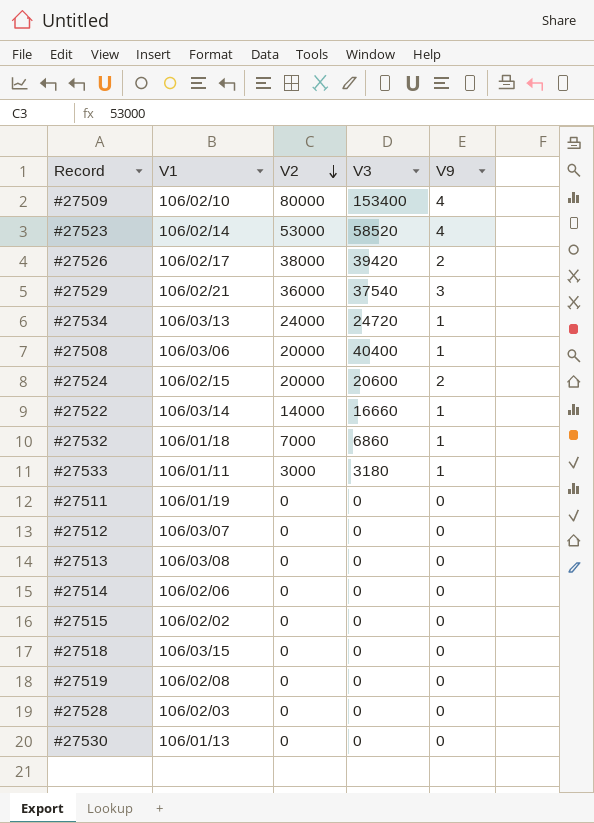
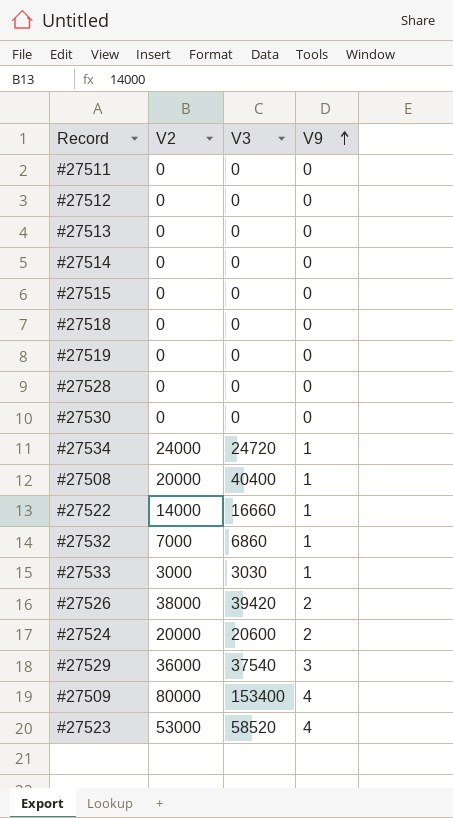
row order: V2 descending -> V9 ascending
column V1 | position: 2 -> none
#27533 | V3: 3180 -> 3030

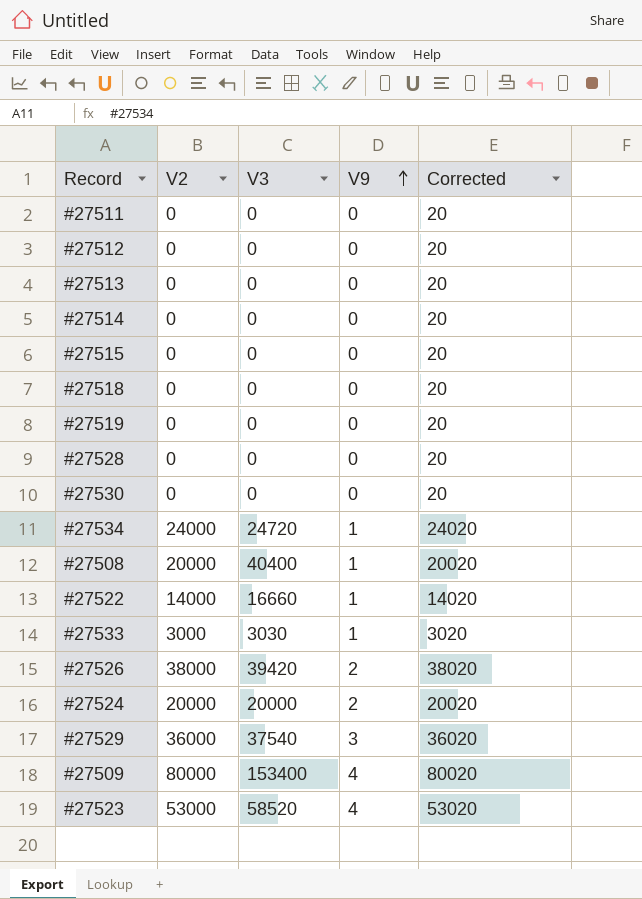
column Corrected | formula: none -> [V2] + 20
row #27532: 7000 | 6860 | 1 -> none
#27524 | V3: 20600 -> 20000

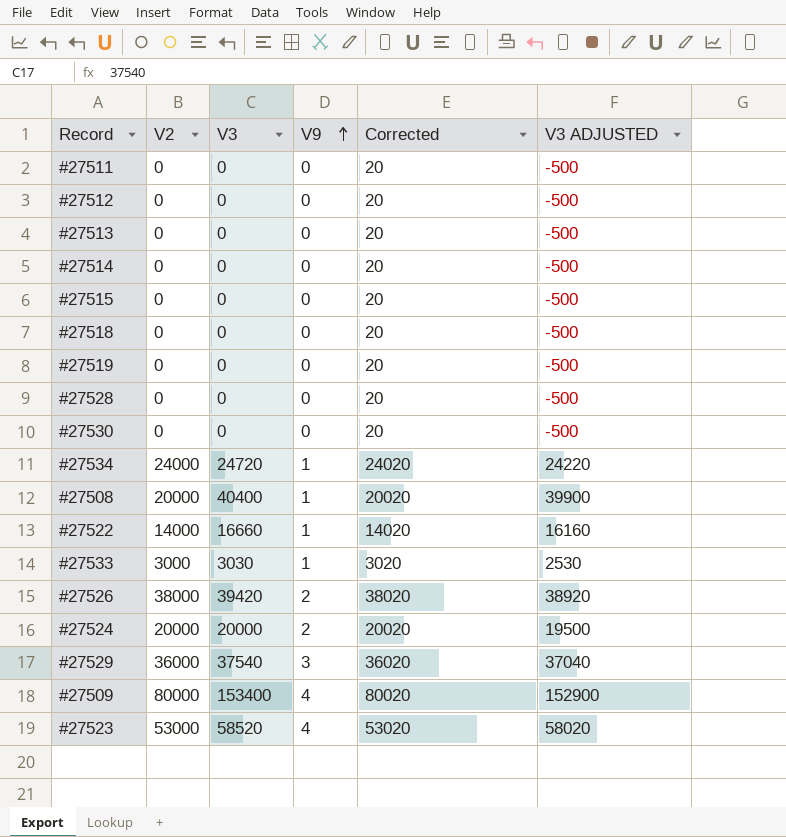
column V3 ADJUSTED | formula: none -> [V3] - 500

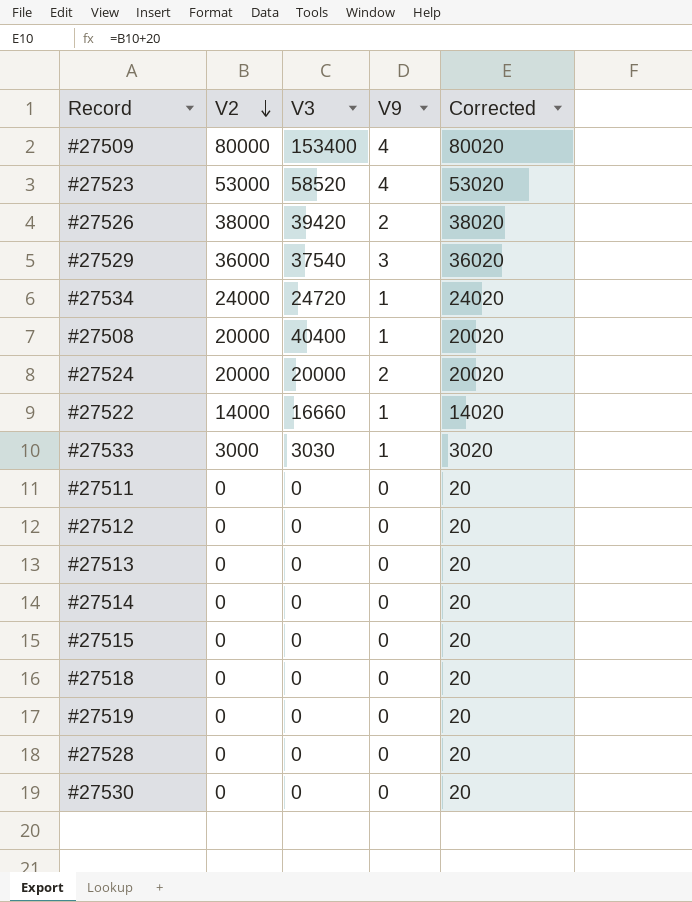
row order: V9 ascending -> V2 descending
column V3 ADJUSTED | formula: [V3] - 500 -> none

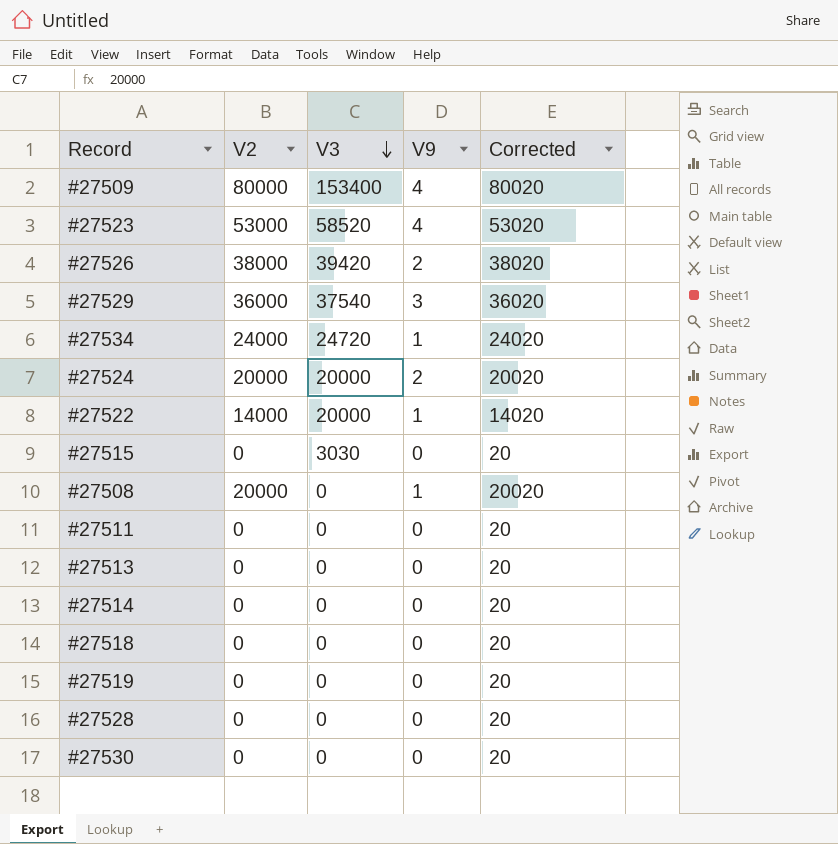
row order: V2 descending -> V3 descending
row #27533: 3000 | 3030 | 1 | 3020 -> none
row #27512: 0 | 0 | 0 | 20 -> none
#27522 | V3: 16660 -> 20000
#27515 | V3: 0 -> 3030
#27508 | V3: 40400 -> 0

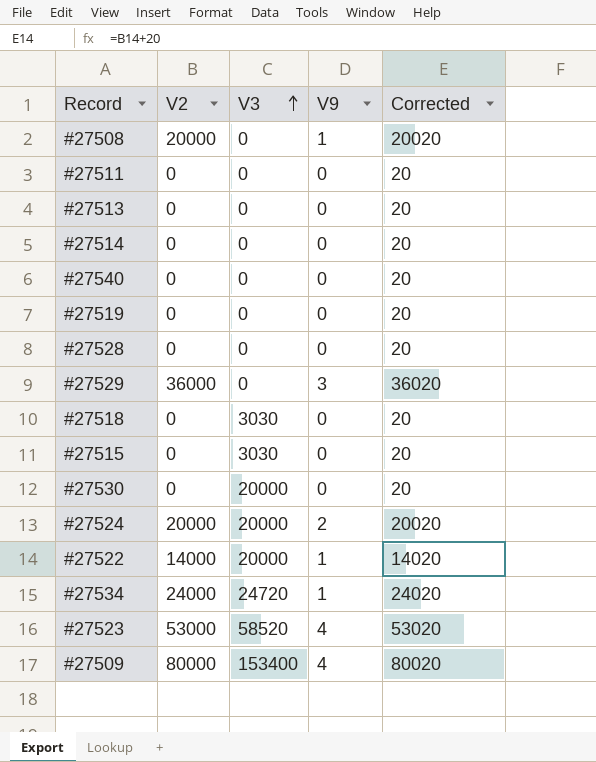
row order: V3 descending -> V3 ascending
row #27526: 38000 | 39420 | 2 | 38020 -> none
row #27540: none -> 0 | 0 | 0 | 20
#27529 | V3: 37540 -> 0
#27518 | V3: 0 -> 3030
#27530 | V3: 0 -> 20000

